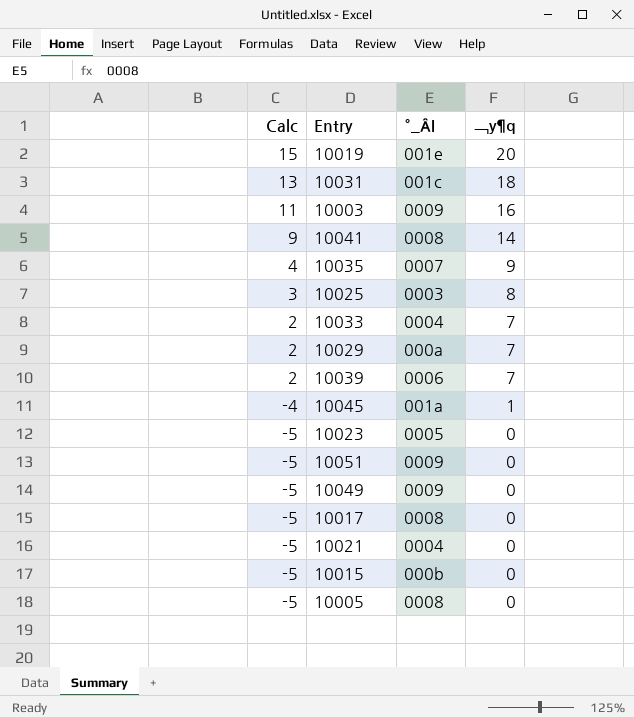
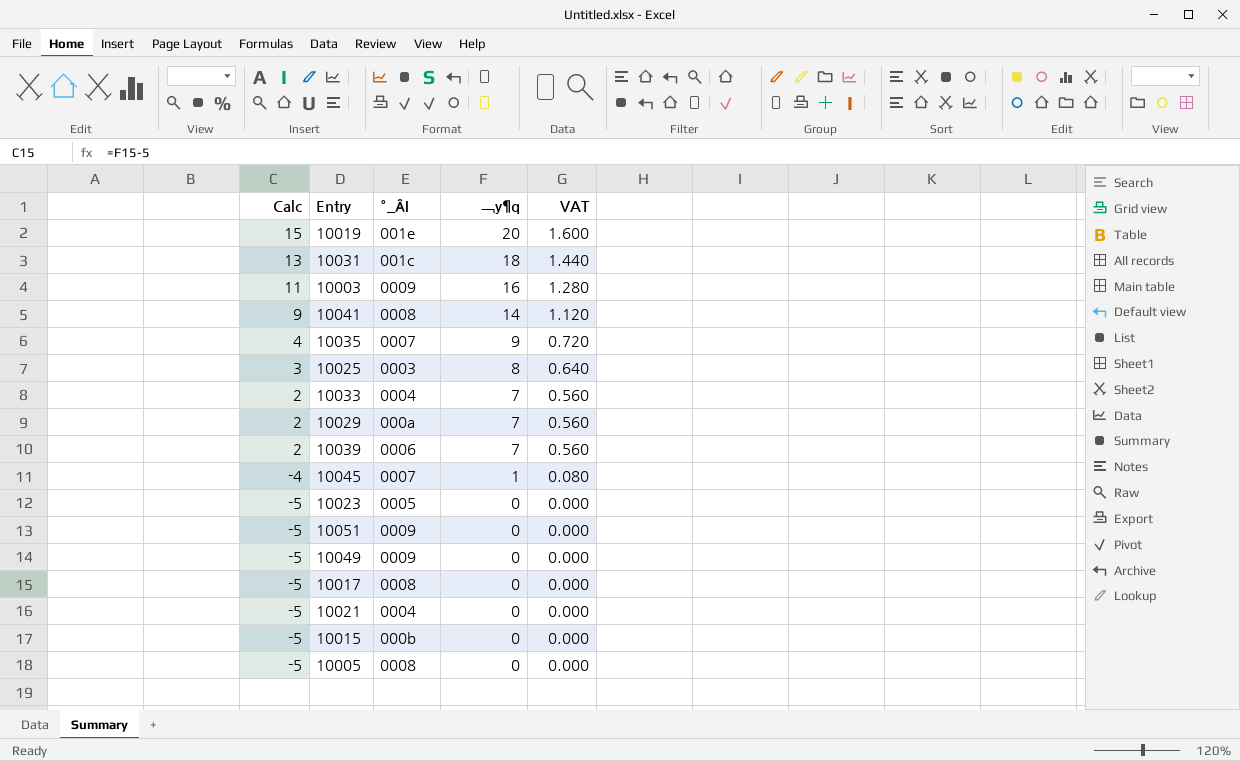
column VAT | formula: none -> [¬y¶q] * 0.08
10045 | °_ÂI: 001a -> 0007

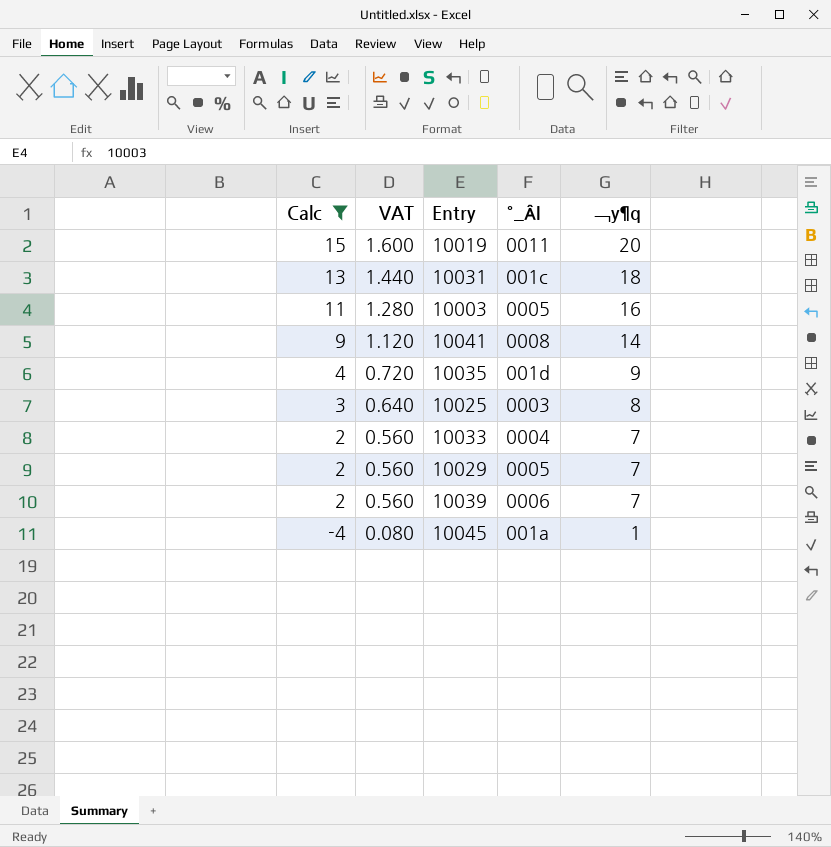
filter: none -> Calc != -5
column VAT | position: 5 -> 2
10019 | °_ÂI: 001e -> 0011
10003 | °_ÂI: 0009 -> 0005
10035 | °_ÂI: 0007 -> 001d
10029 | °_ÂI: 000a -> 0005
10045 | °_ÂI: 0007 -> 001a

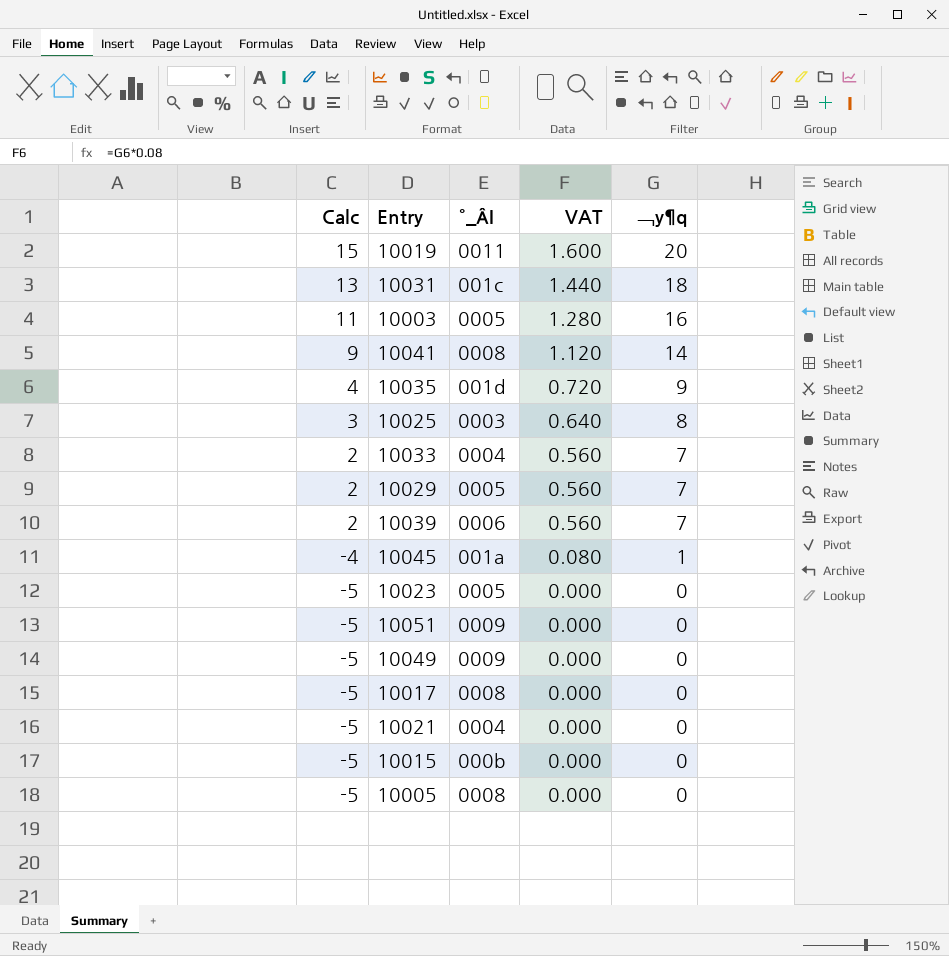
filter: Calc != -5 -> none
column VAT | position: 2 -> 4

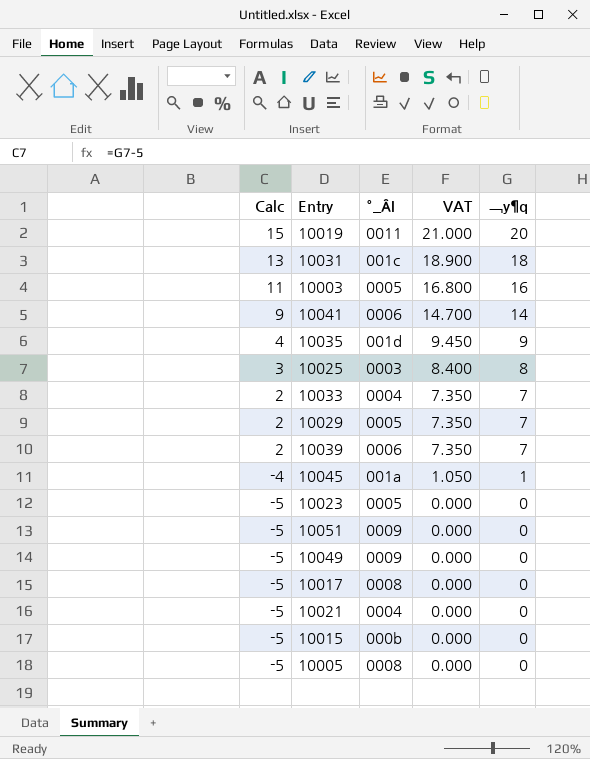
column VAT | formula: [¬y¶q] * 0.08 -> [¬y¶q] * 1.05
10041 | °_ÂI: 0008 -> 0006

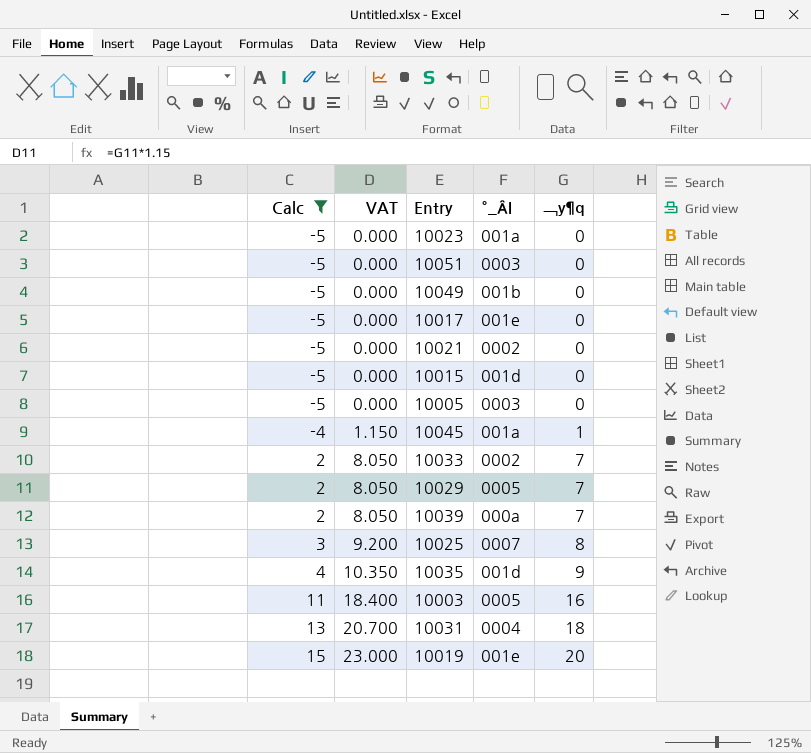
filter: none -> Calc != 9
row order: Calc descending -> Calc ascending
column VAT | formula: [¬y¶q] * 1.05 -> [¬y¶q] * 1.15
column VAT | position: 4 -> 2
10023 | °_ÂI: 0005 -> 001a
10051 | °_ÂI: 0009 -> 0003
10049 | °_ÂI: 0009 -> 001b
10017 | °_ÂI: 0008 -> 001e
10021 | °_ÂI: 0004 -> 0002
10015 | °_ÂI: 000b -> 001d
10005 | °_ÂI: 0008 -> 0003
10033 | °_ÂI: 0004 -> 0002
10039 | °_ÂI: 0006 -> 000a
10025 | °_ÂI: 0003 -> 0007
10031 | °_ÂI: 001c -> 0004
10019 | °_ÂI: 0011 -> 001e

